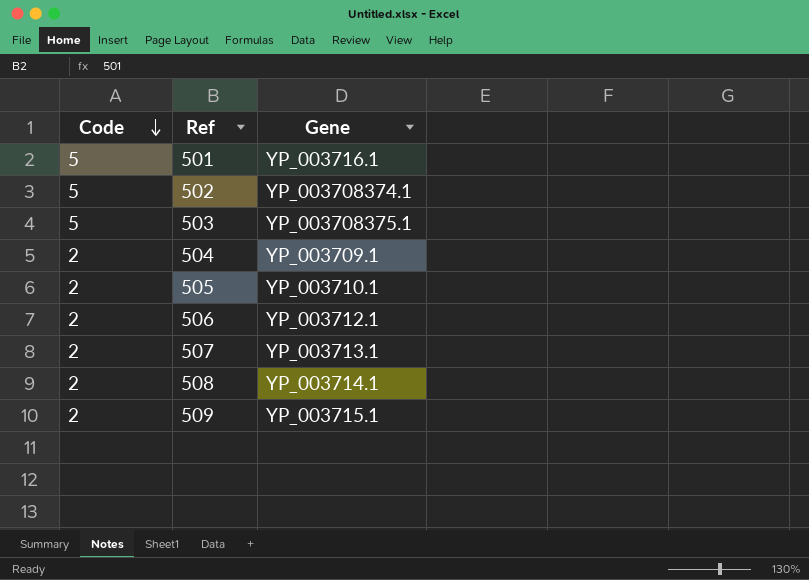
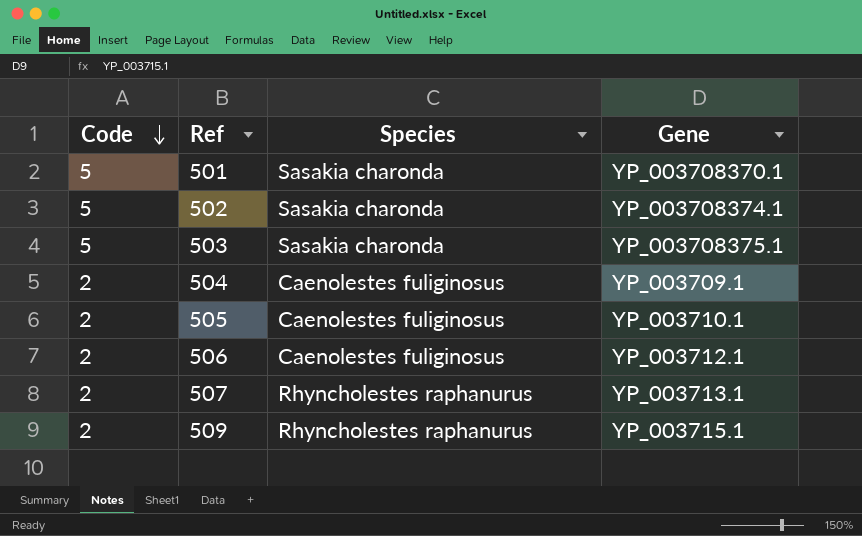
column Species | position: none -> 3
row 508: 2 | YP_003714.1 -> none
501 | Gene: YP_003716.1 -> YP_003708370.1

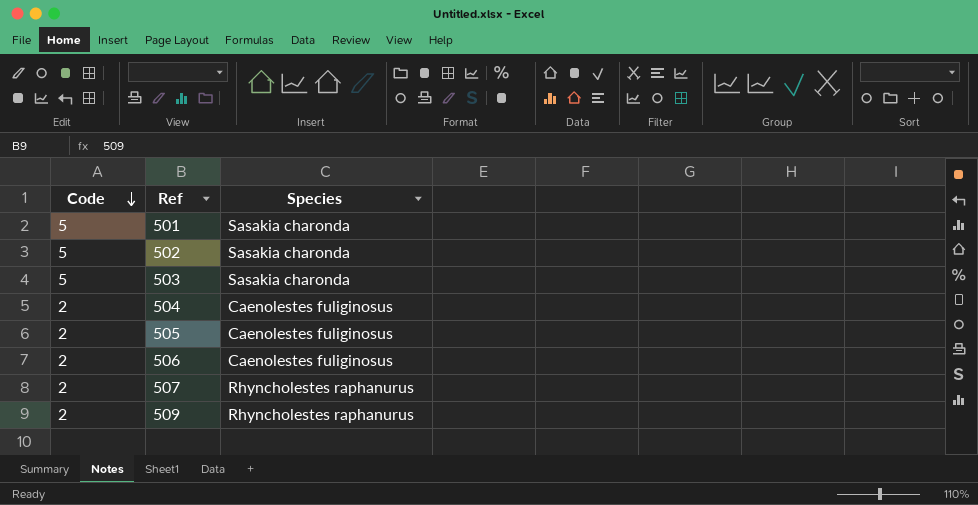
column Gene | position: 4 -> none

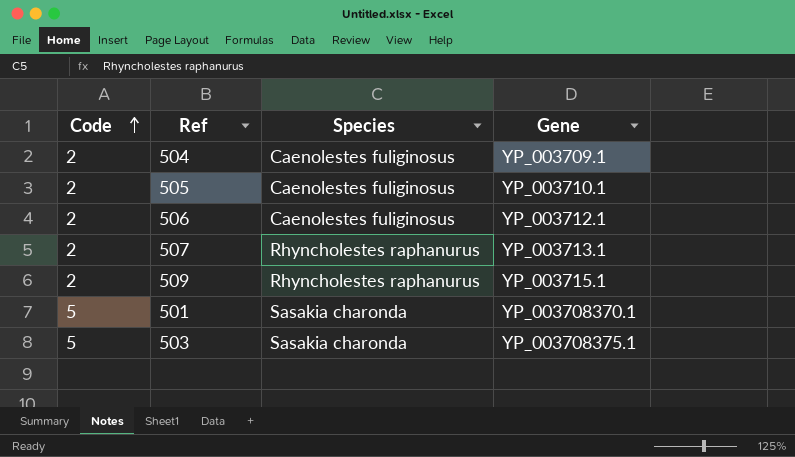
row order: Code descending -> Code ascending
column Gene | position: none -> 4
row 502: 5 | Sasakia charonda -> none

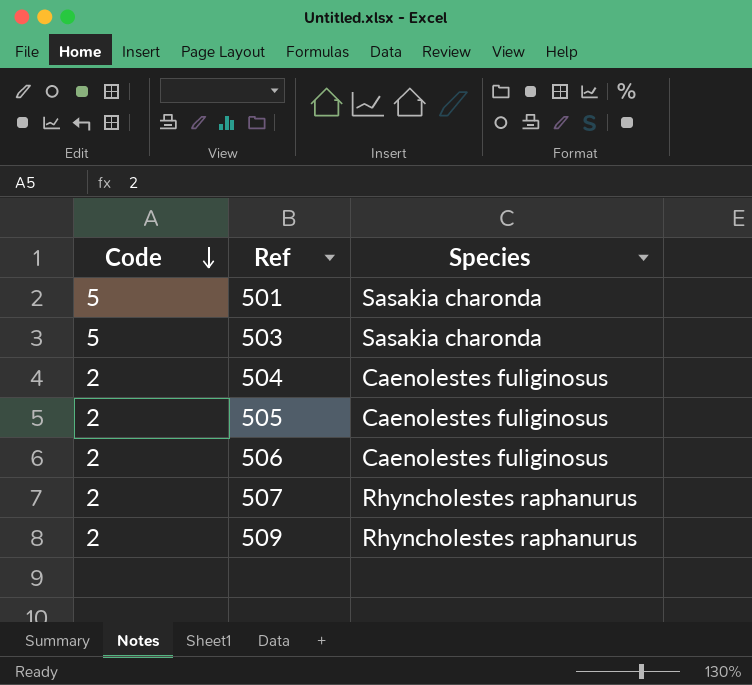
row order: Code ascending -> Code descending
column Gene | position: 4 -> none

